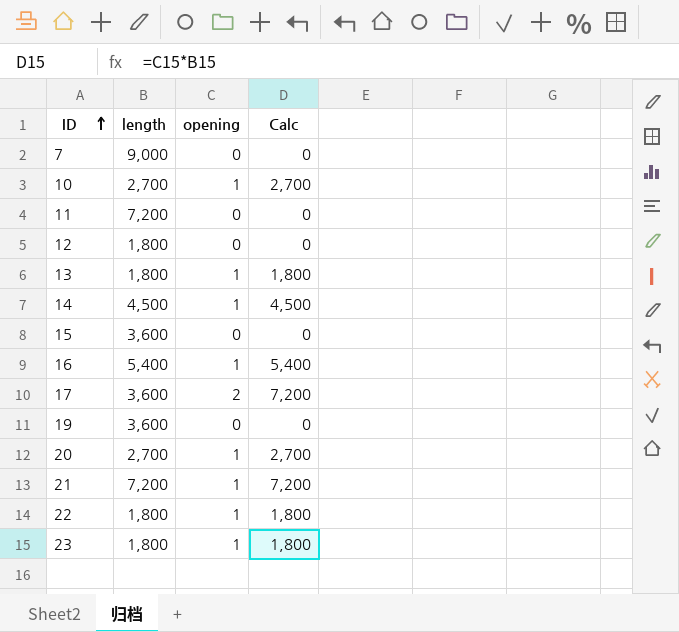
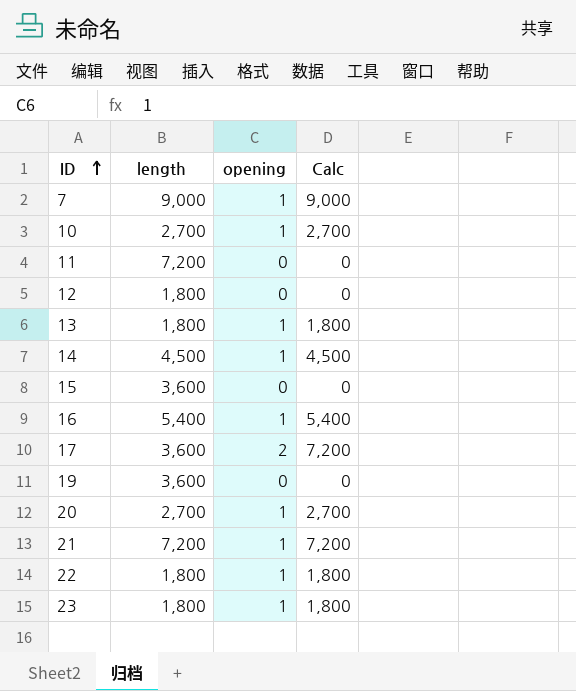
7 | opening: 0 -> 1
7 | Calc: 0 -> 9,000

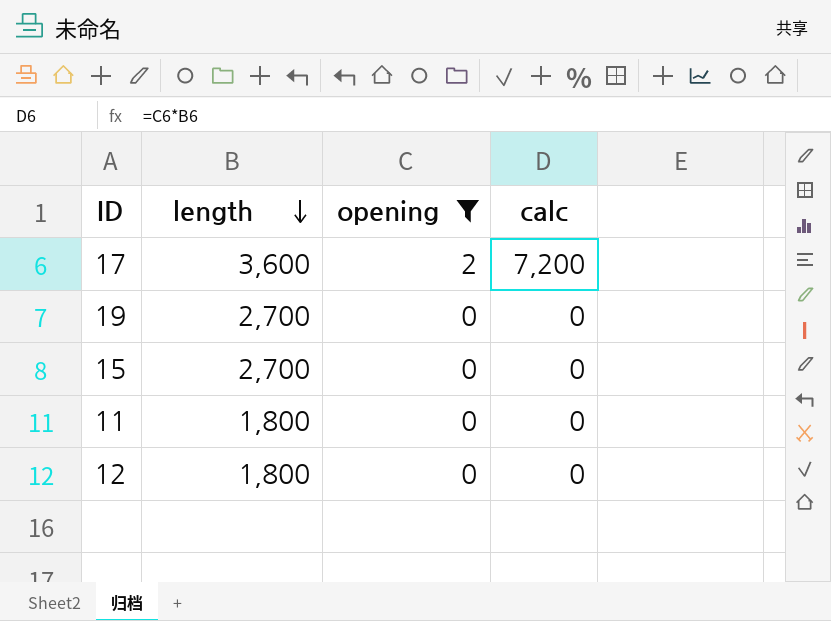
filter: none -> opening != 1
row order: ID ascending -> length descending
column name: Calc -> calc
19 | length: 3,600 -> 2,700
15 | length: 3,600 -> 2,700
11 | length: 7,200 -> 1,800

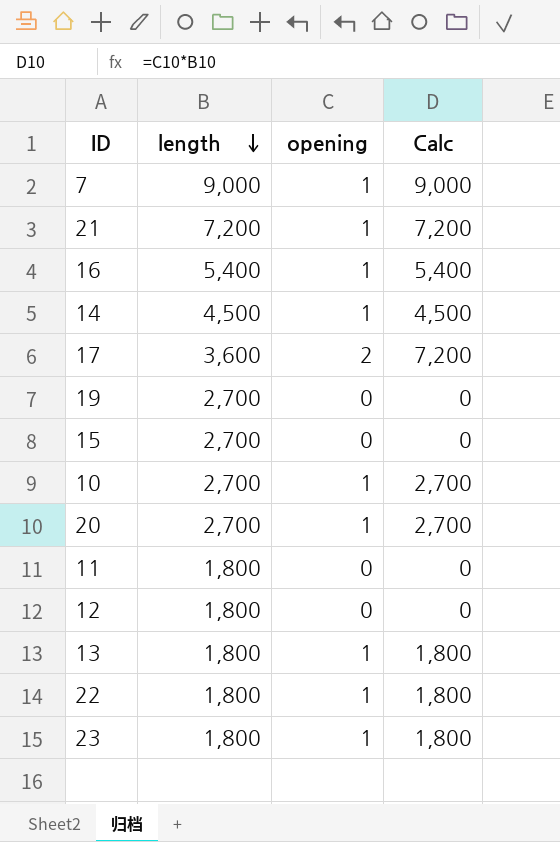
filter: opening != 1 -> none
column name: calc -> Calc

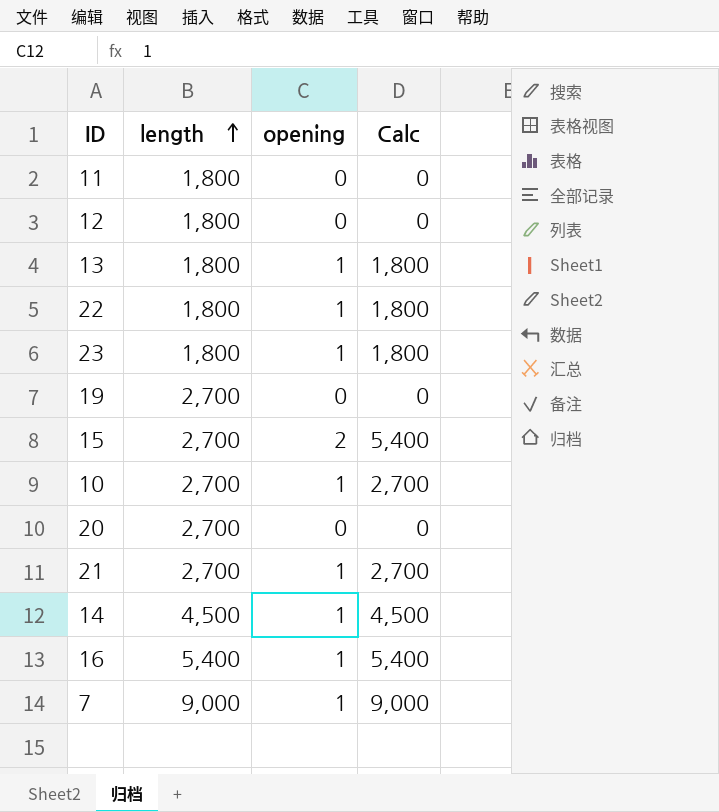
row order: length descending -> length ascending
row 17: 3,600 | 2 | 7,200 -> none
15 | opening: 0 -> 2
15 | Calc: 0 -> 5,400
20 | opening: 1 -> 0
20 | Calc: 2,700 -> 0
21 | length: 7,200 -> 2,700
21 | Calc: 7,200 -> 2,700

